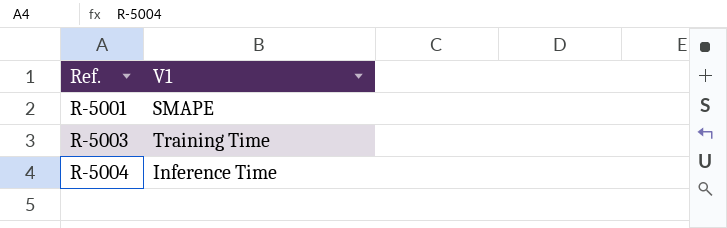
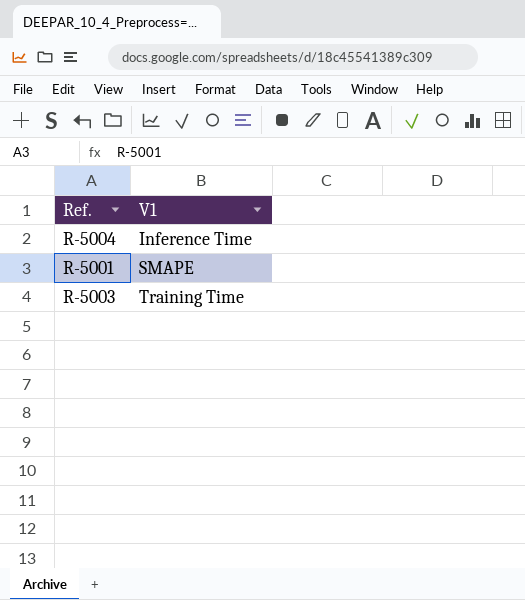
row order: Ref. ascending -> V1 ascending

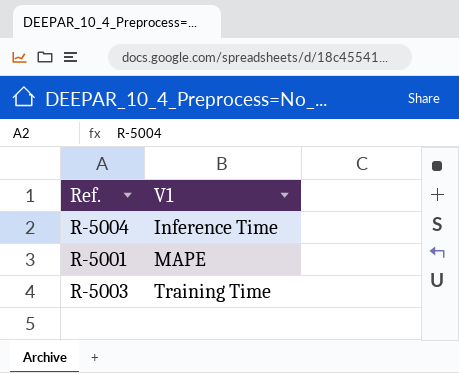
R-5001 | V1: SMAPE -> MAPE

